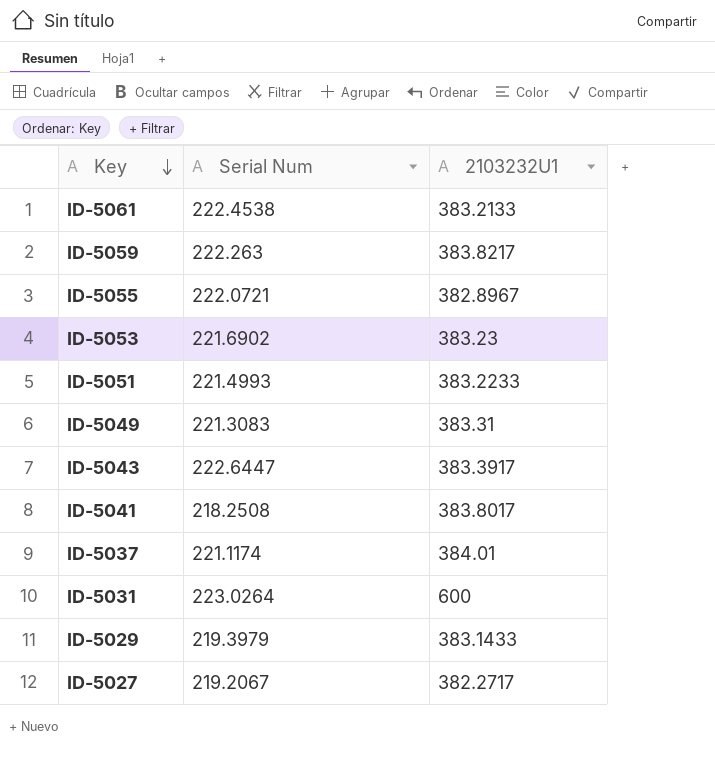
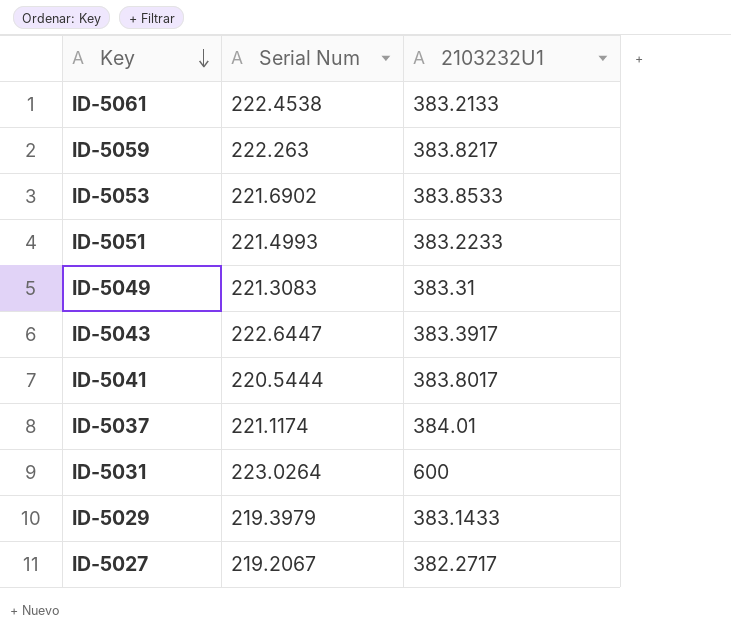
row ID-5055: 222.0721 | 382.8967 -> none
ID-5053 | 2103232U1: 383.23 -> 383.8533
ID-5041 | Serial Num: 218.2508 -> 220.5444

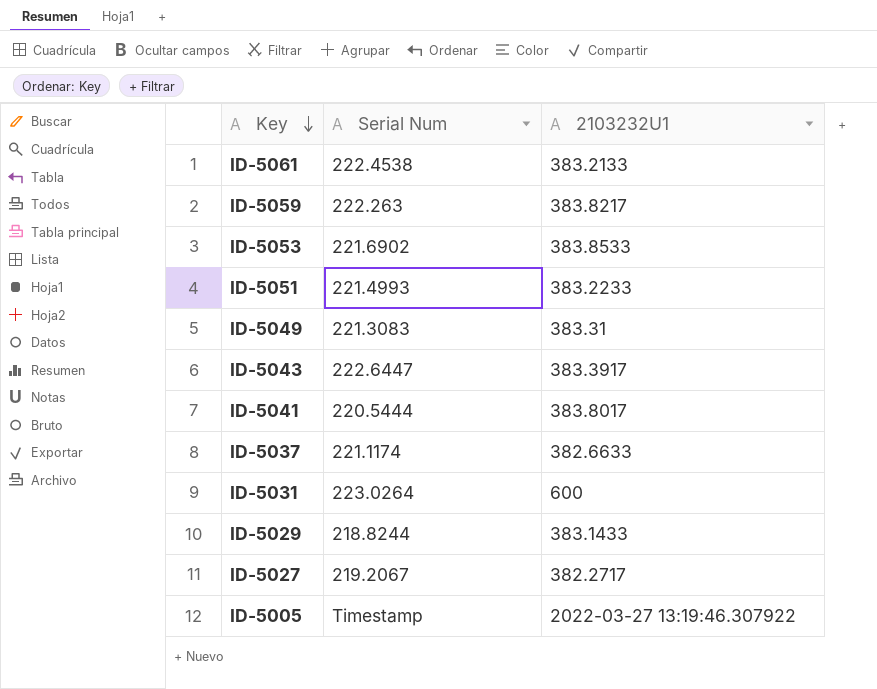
ID-5037 | 2103232U1: 384.01 -> 382.6633
ID-5029 | Serial Num: 219.3979 -> 218.8244
row ID-5005: none -> Timestamp | 2022-03-27 13:19:46.307922

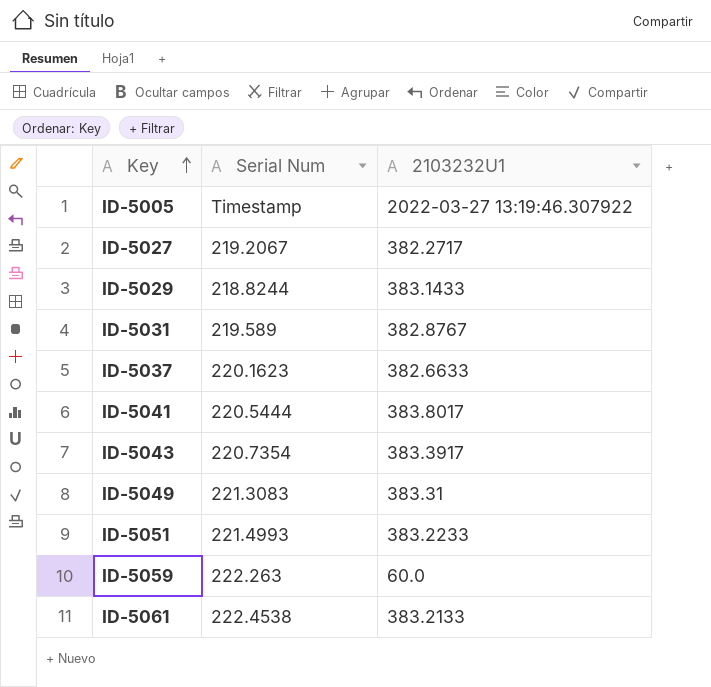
row order: Key descending -> Key ascending
row ID-5053: 221.6902 | 383.8533 -> none
ID-5031 | Serial Num: 223.0264 -> 219.589
ID-5031 | 2103232U1: 600 -> 382.8767
ID-5037 | Serial Num: 221.1174 -> 220.1623
ID-5043 | Serial Num: 222.6447 -> 220.7354
ID-5059 | 2103232U1: 383.8217 -> 60.0

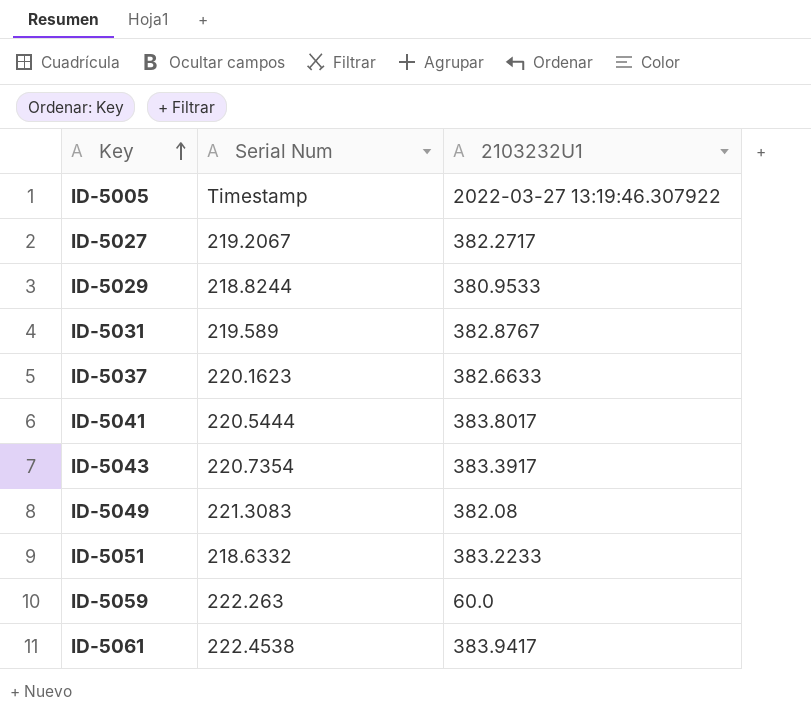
ID-5029 | 2103232U1: 383.1433 -> 380.9533
ID-5049 | 2103232U1: 383.31 -> 382.08
ID-5051 | Serial Num: 221.4993 -> 218.6332
ID-5061 | 2103232U1: 383.2133 -> 383.9417

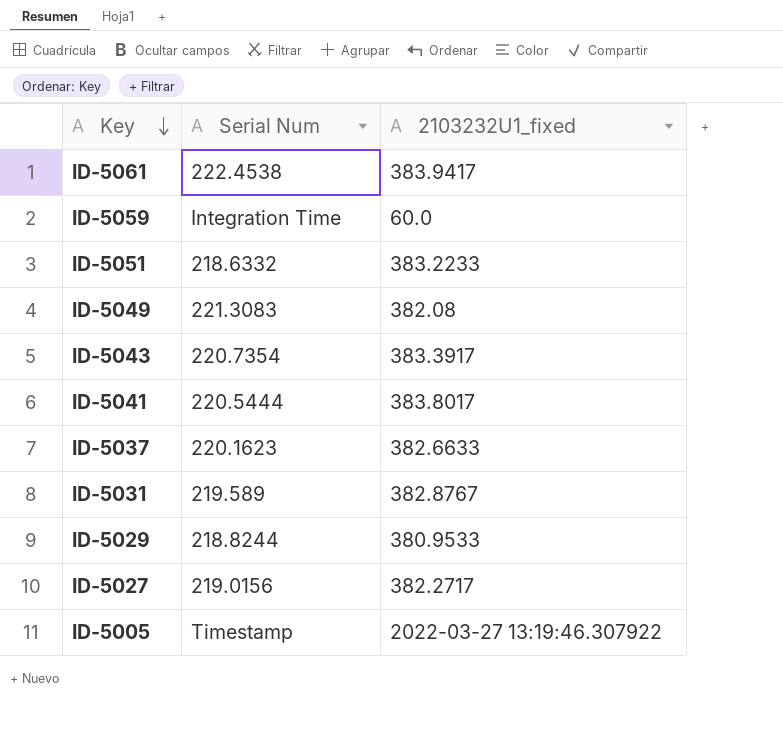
row order: Key ascending -> Key descending
column name: 2103232U1 -> 2103232U1_fixed
ID-5059 | Serial Num: 222.263 -> Integration Time
ID-5027 | Serial Num: 219.2067 -> 219.0156

